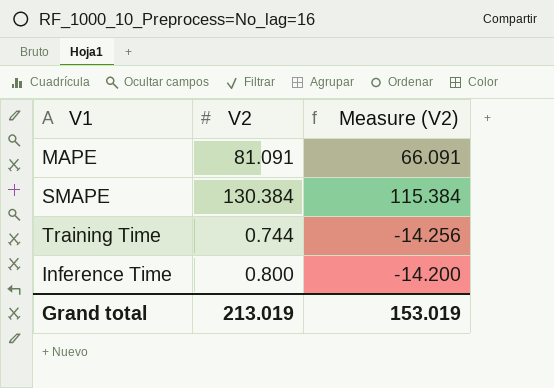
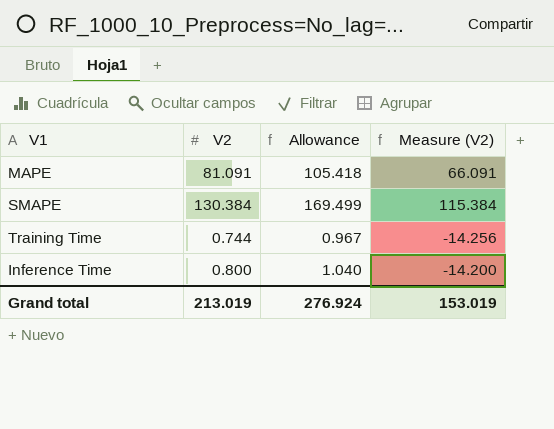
column Allowance | formula: none -> [V2] * 1.3

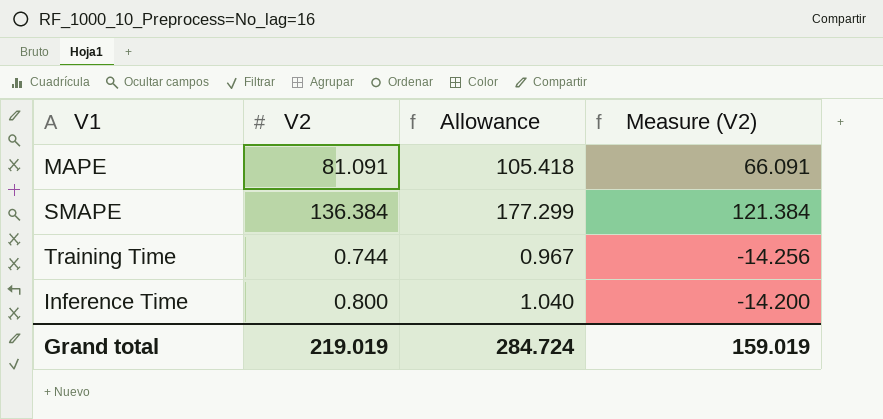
SMAPE | V2: 130.384 -> 136.384
SMAPE | Allowance: 169.499 -> 177.299
SMAPE | Measure (V2): 115.384 -> 121.384
Grand total | V2: 213.019 -> 219.019
Grand total | Allowance: 276.924 -> 284.724
Grand total | Measure (V2): 153.019 -> 159.019

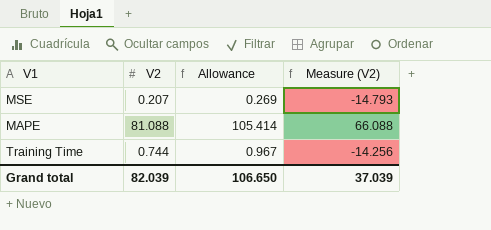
row SMAPE: 136.384 | 177.299 | 121.384 -> none
row Inference Time: 0.800 | 1.040 | -14.200 -> none
row MSE: none -> 0.207 | 0.269 | -14.793
MAPE | V2: 81.091 -> 81.088
MAPE | Allowance: 105.418 -> 105.414
MAPE | Measure (V2): 66.091 -> 66.088
Grand total | V2: 219.019 -> 82.039
Grand total | Allowance: 284.724 -> 106.650
Grand total | Measure (V2): 159.019 -> 37.039

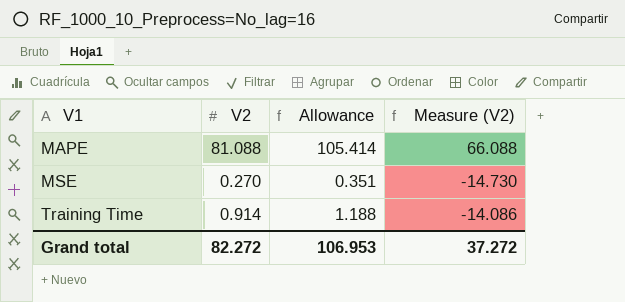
row order: none -> V1 ascending
MSE | V2: 0.207 -> 0.270
MSE | Allowance: 0.269 -> 0.351
MSE | Measure (V2): -14.793 -> -14.730
Training Time | V2: 0.744 -> 0.914
Training Time | Allowance: 0.967 -> 1.188
Training Time | Measure (V2): -14.256 -> -14.086
Grand total | V2: 82.039 -> 82.272
Grand total | Allowance: 106.650 -> 106.953
Grand total | Measure (V2): 37.039 -> 37.272

